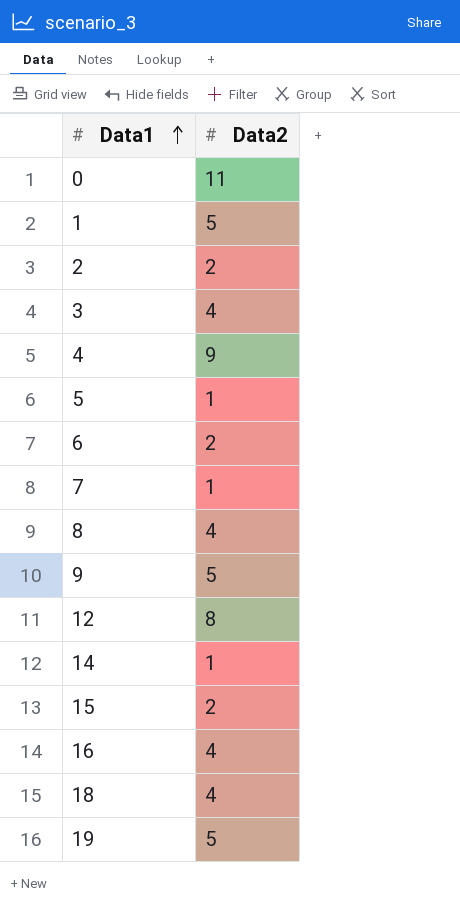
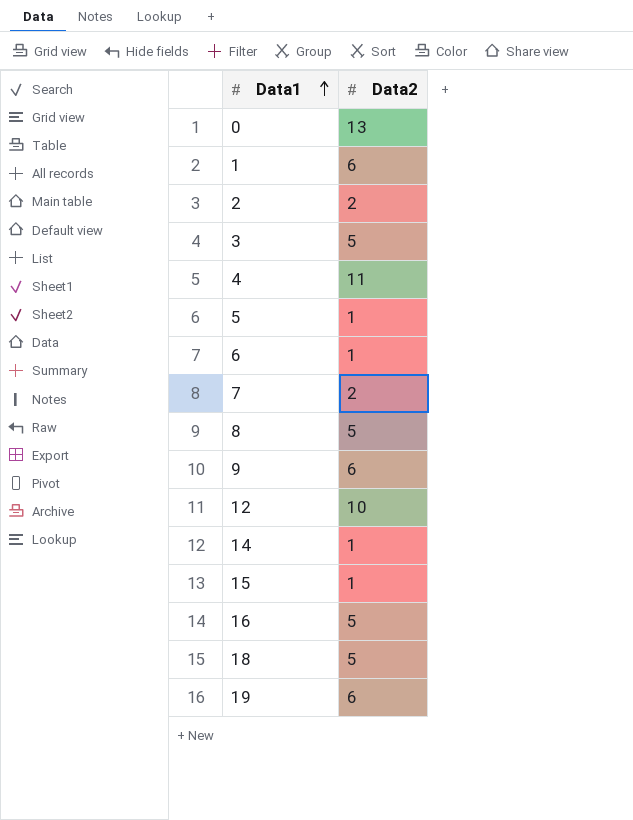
0 | Data2: 11 -> 13
1 | Data2: 5 -> 6
3 | Data2: 4 -> 5
4 | Data2: 9 -> 11
6 | Data2: 2 -> 1
7 | Data2: 1 -> 2
8 | Data2: 4 -> 5
9 | Data2: 5 -> 6
12 | Data2: 8 -> 10
15 | Data2: 2 -> 1
16 | Data2: 4 -> 5
18 | Data2: 4 -> 5
19 | Data2: 5 -> 6

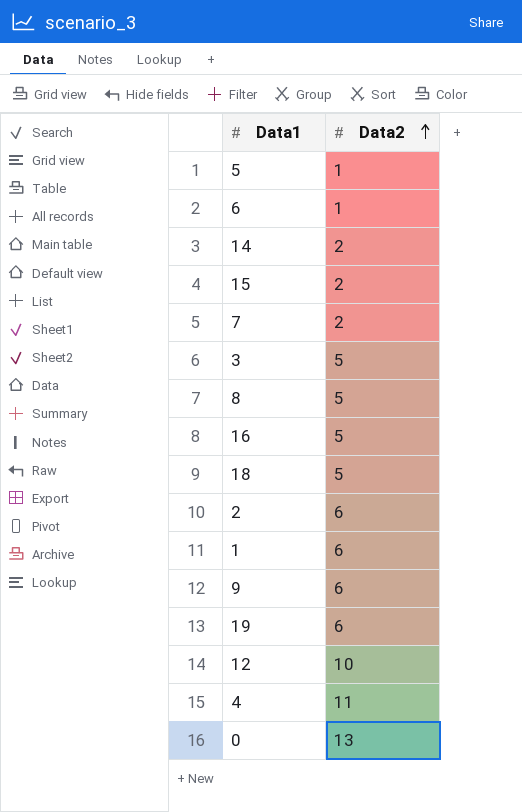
row order: Data1 ascending -> Data2 ascending
14 | Data2: 1 -> 2
15 | Data2: 1 -> 2
2 | Data2: 2 -> 6

